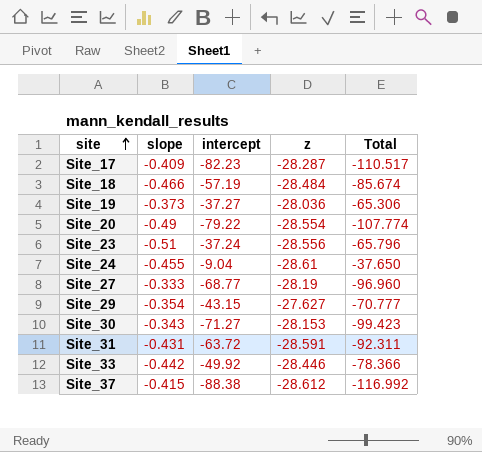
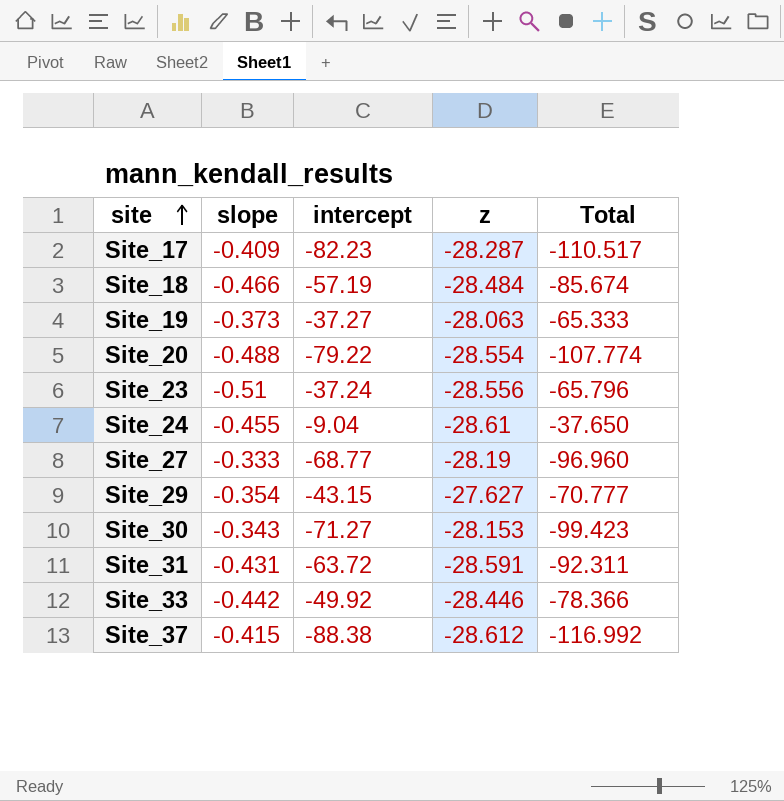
Site_19 | z: -28.036 -> -28.063
Site_19 | Total: -65.306 -> -65.333
Site_20 | slope: -0.49 -> -0.488

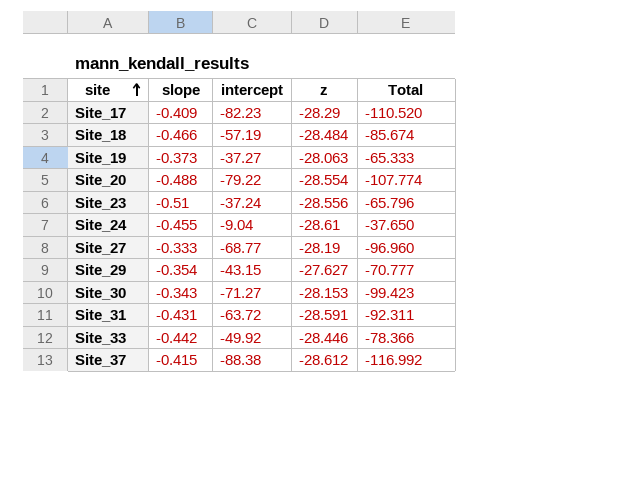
Site_17 | z: -28.287 -> -28.29
Site_17 | Total: -110.517 -> -110.520

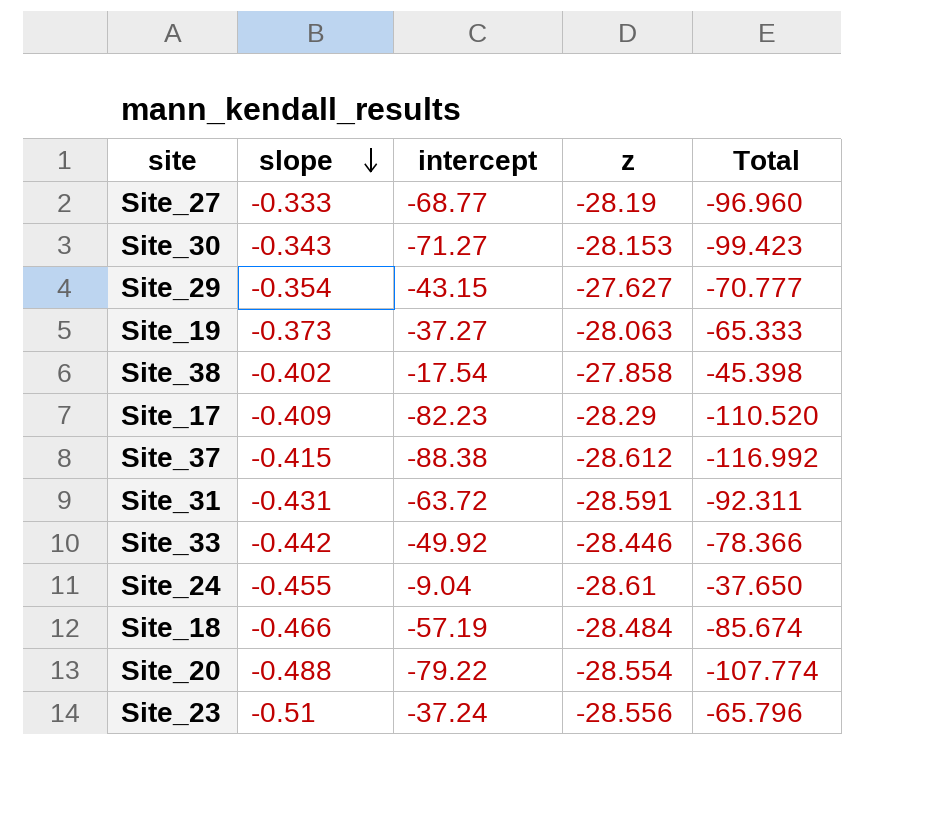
row order: site ascending -> slope descending
row Site_38: none -> -0.402 | -17.54 | -27.858 | -45.398

